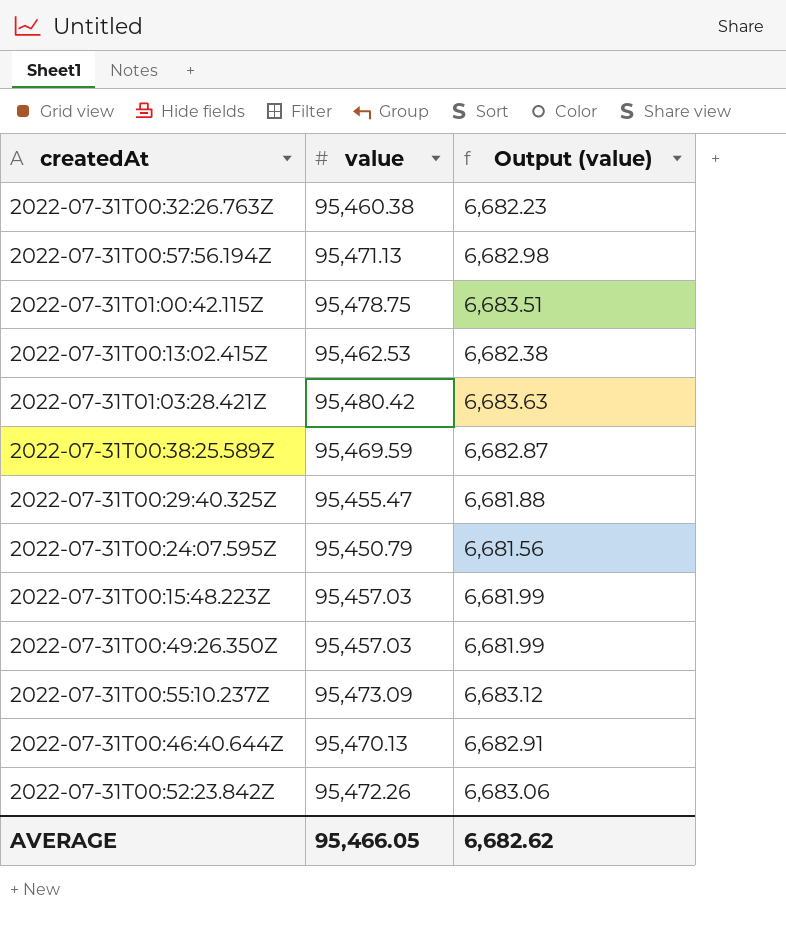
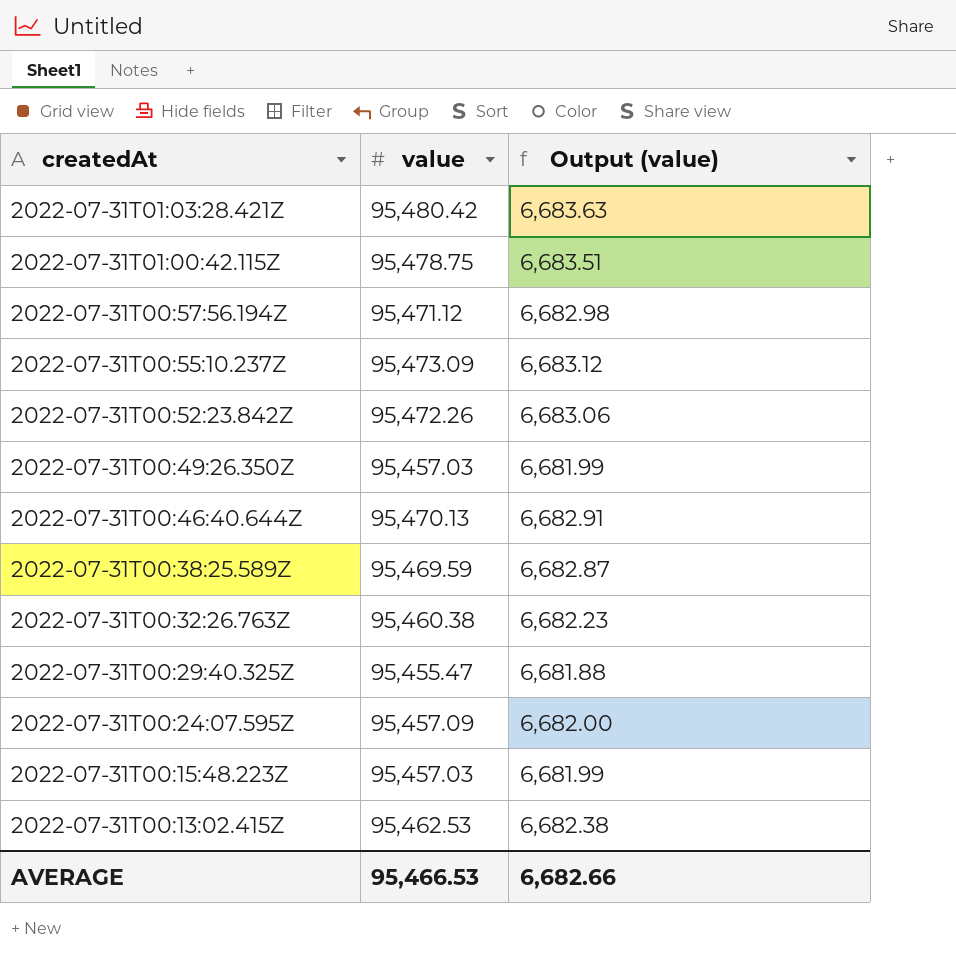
row order: none -> createdAt descending
2022-07-31T00:57:56.194Z | value: 95,471.13 -> 95,471.12
2022-07-31T00:24:07.595Z | value: 95,450.79 -> 95,457.09
2022-07-31T00:24:07.595Z | Output (value): 6,681.56 -> 6,682.00
AVERAGE | value: 95,466.05 -> 95,466.53
AVERAGE | Output (value): 6,682.62 -> 6,682.66

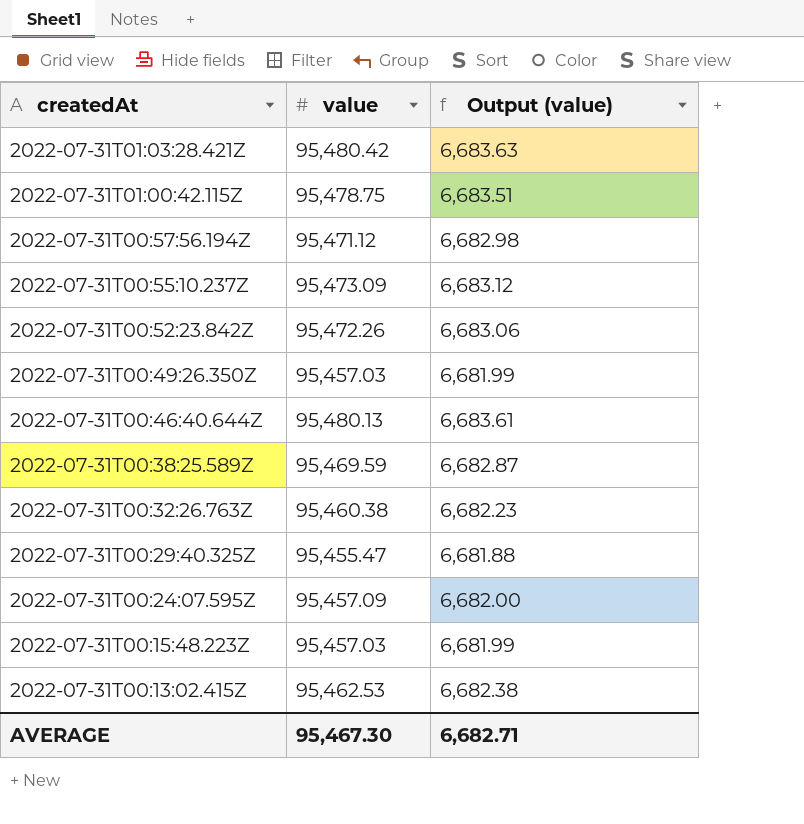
2022-07-31T00:46:40.644Z | value: 95,470.13 -> 95,480.13
2022-07-31T00:46:40.644Z | Output (value): 6,682.91 -> 6,683.61
AVERAGE | value: 95,466.53 -> 95,467.30
AVERAGE | Output (value): 6,682.66 -> 6,682.71

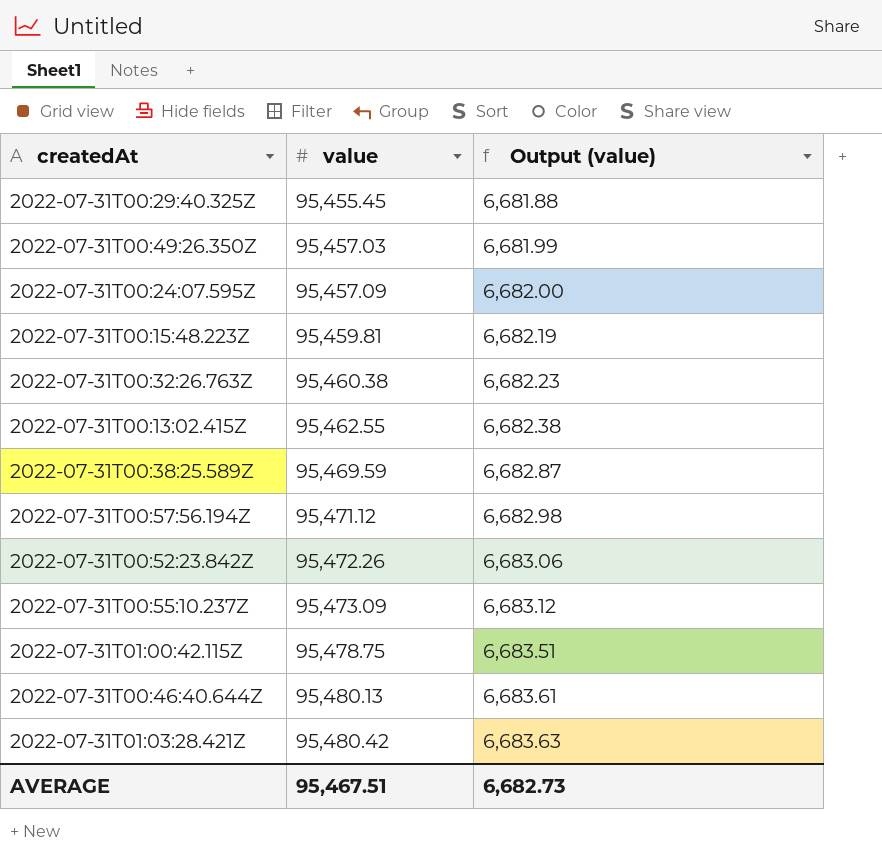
row order: createdAt descending -> value ascending
2022-07-31T00:29:40.325Z | value: 95,455.47 -> 95,455.45
2022-07-31T00:15:48.223Z | value: 95,457.03 -> 95,459.81
2022-07-31T00:15:48.223Z | Output (value): 6,681.99 -> 6,682.19
2022-07-31T00:13:02.415Z | value: 95,462.53 -> 95,462.55
AVERAGE | value: 95,467.30 -> 95,467.51
AVERAGE | Output (value): 6,682.71 -> 6,682.73

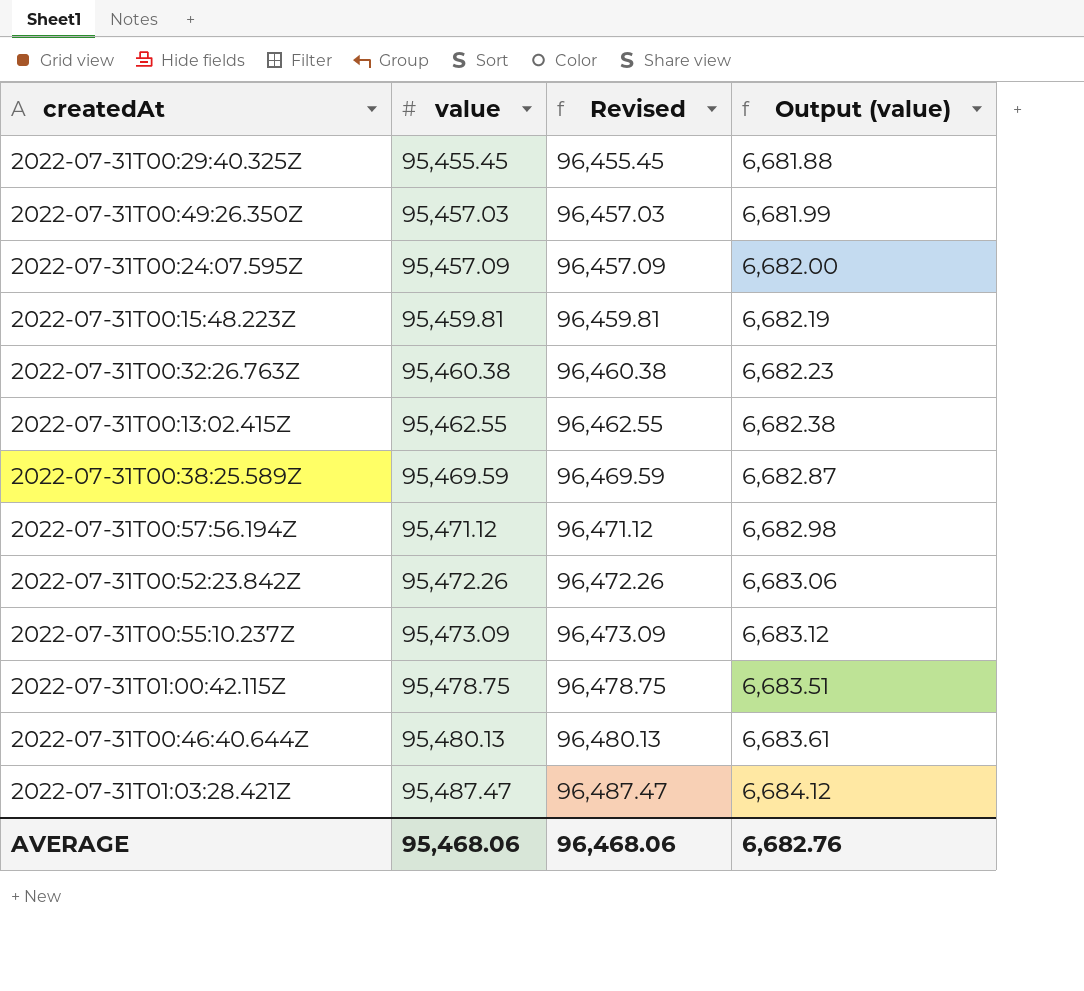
column Revised | formula: none -> [value] + 1000
2022-07-31T01:03:28.421Z | value: 95,480.42 -> 95,487.47
2022-07-31T01:03:28.421Z | Output (value): 6,683.63 -> 6,684.12
AVERAGE | value: 95,467.51 -> 95,468.06
AVERAGE | Output (value): 6,682.73 -> 6,682.76

